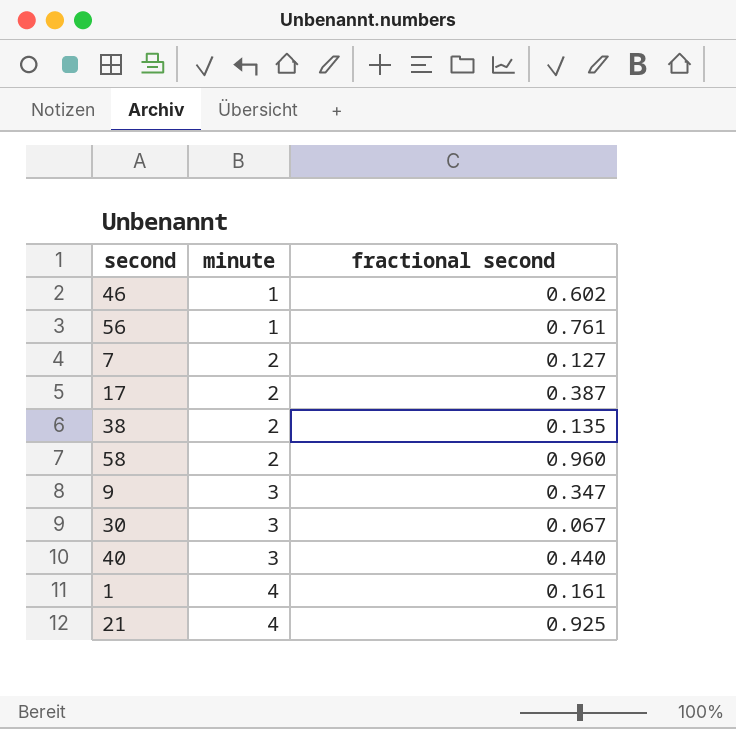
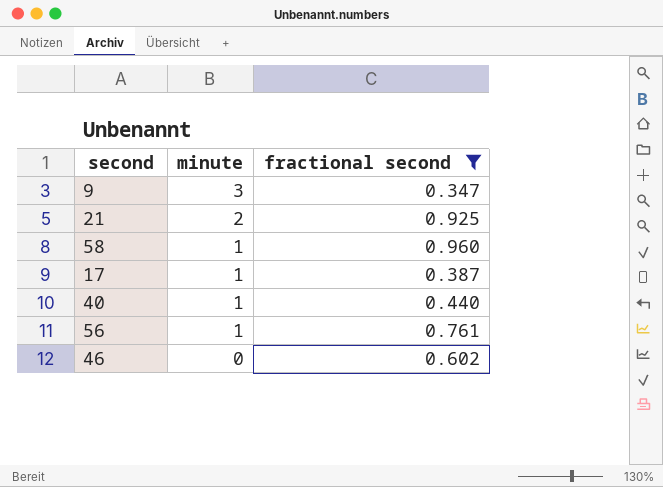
filter: none -> fractional second >= 0.347
row order: minute ascending -> minute descending
21 | minute: 4 -> 2
58 | minute: 2 -> 1
17 | minute: 2 -> 1
40 | minute: 3 -> 1
46 | minute: 1 -> 0

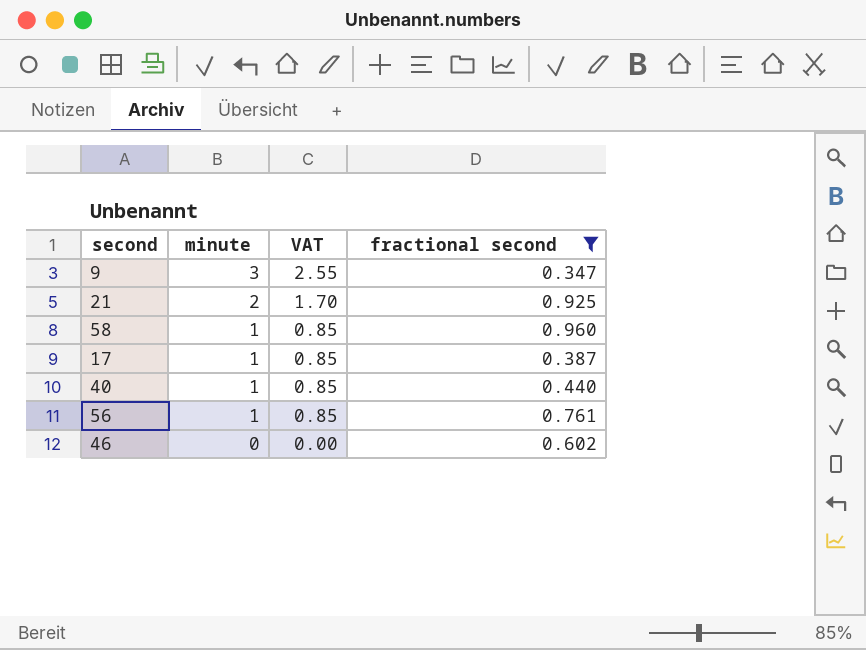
column VAT | formula: none -> [minute] * 0.85

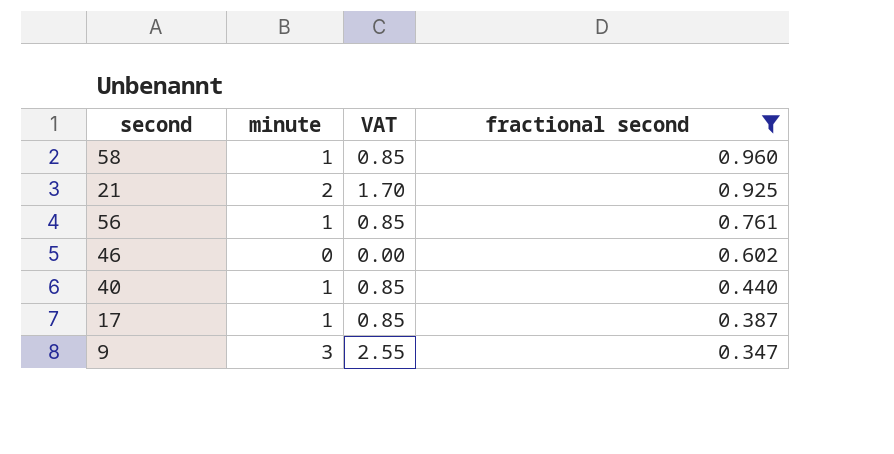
row order: minute descending -> fractional second descending

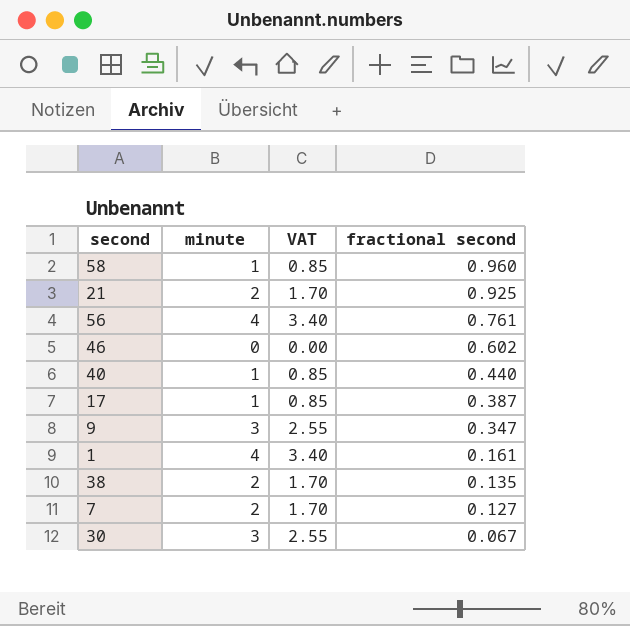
filter: fractional second >= 0.347 -> none
56 | minute: 1 -> 4
56 | VAT: 0.85 -> 3.40

